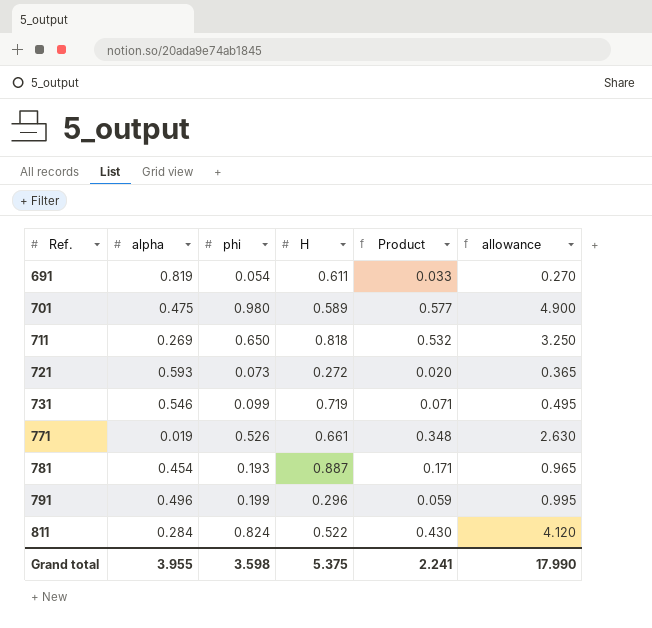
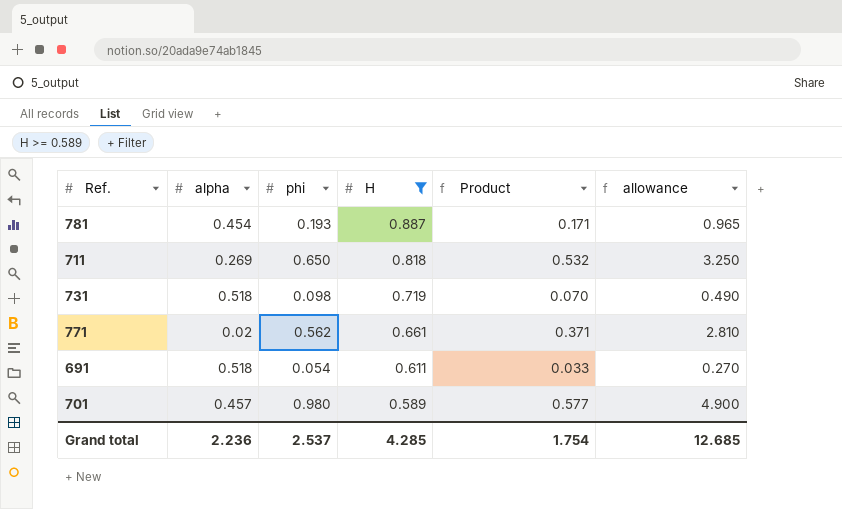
filter: none -> H >= 0.589
row order: Ref. ascending -> H descending
731 | alpha: 0.546 -> 0.518
731 | phi: 0.099 -> 0.098
731 | Product: 0.071 -> 0.070
731 | allowance: 0.495 -> 0.490
771 | alpha: 0.019 -> 0.02
771 | phi: 0.526 -> 0.562
771 | Product: 0.348 -> 0.371
771 | allowance: 2.630 -> 2.810
691 | alpha: 0.819 -> 0.518
701 | alpha: 0.475 -> 0.457
Grand total | alpha: 3.955 -> 2.236
Grand total | phi: 3.598 -> 2.537
Grand total | H: 5.375 -> 4.285
Grand total | Product: 2.241 -> 1.754
Grand total | allowance: 17.990 -> 12.685

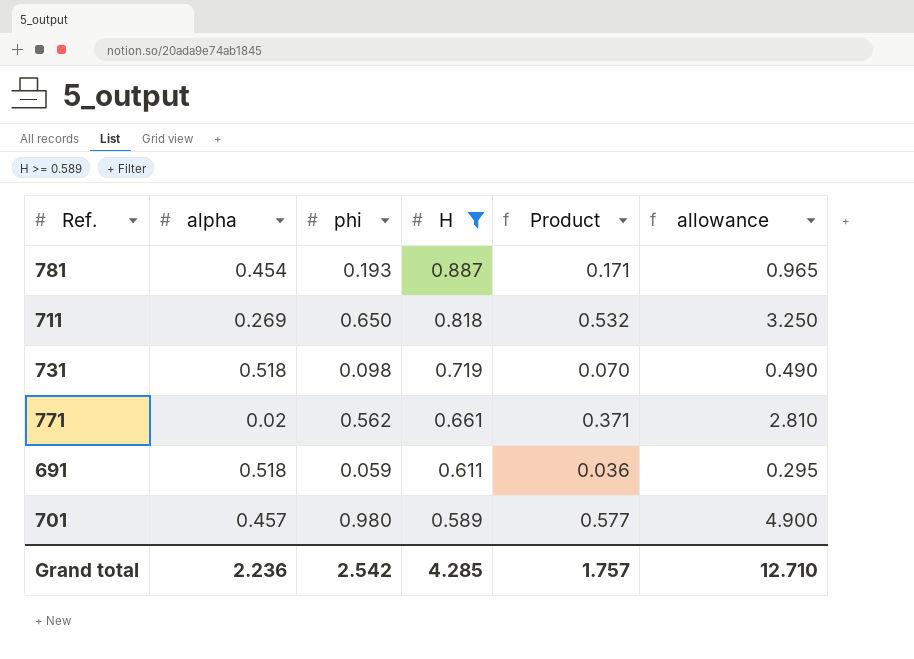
691 | phi: 0.054 -> 0.059
691 | Product: 0.033 -> 0.036
691 | allowance: 0.270 -> 0.295
Grand total | phi: 2.537 -> 2.542
Grand total | Product: 1.754 -> 1.757
Grand total | allowance: 12.685 -> 12.710

